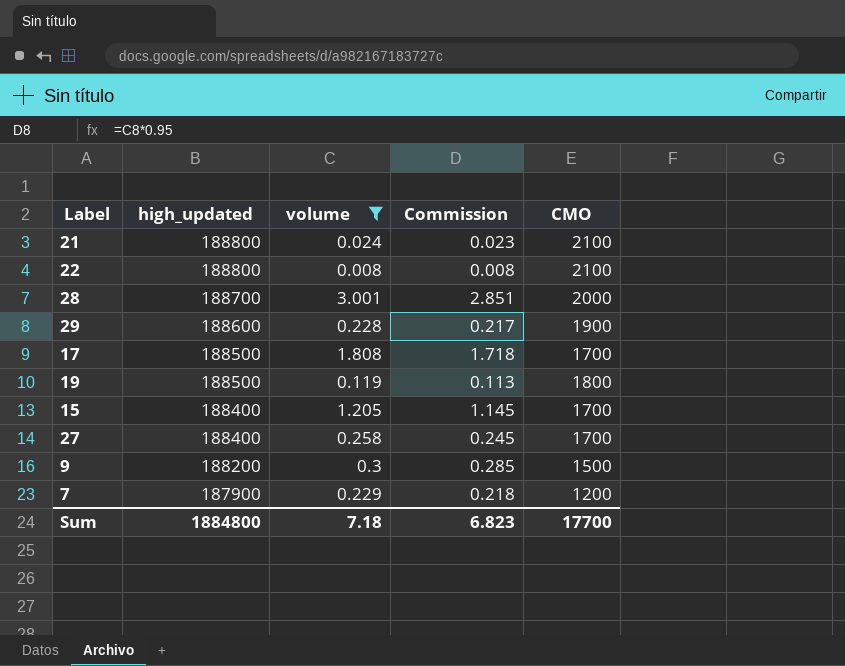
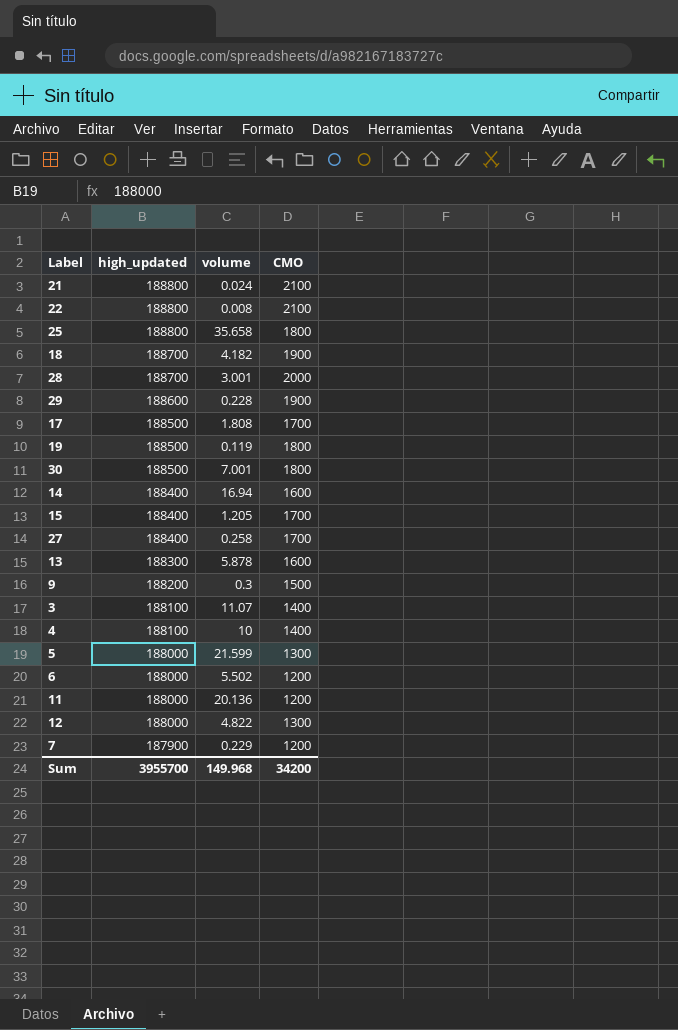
filter: volume <= 3.001 -> none
column Commission | formula: [volume] * 0.95 -> none
Sum | high_updated: 1884800 -> 3955700
Sum | volume: 7.18 -> 149.968
Sum | CMO: 17700 -> 34200

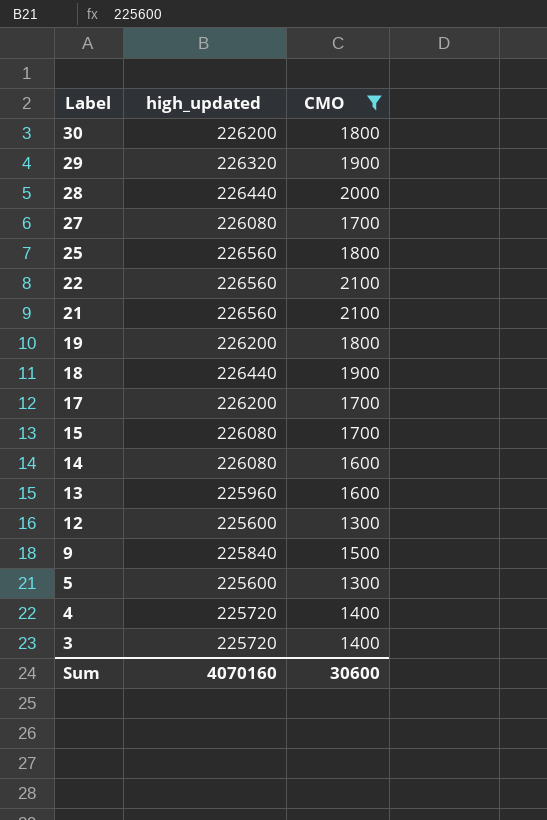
filter: none -> CMO != 1200
row order: high_updated descending -> Label descending
column volume | position: 3 -> none
30 | high_updated: 188500 -> 226200
29 | high_updated: 188600 -> 226320
28 | high_updated: 188700 -> 226440
27 | high_updated: 188400 -> 226080
25 | high_updated: 188800 -> 226560
22 | high_updated: 188800 -> 226560
21 | high_updated: 188800 -> 226560
19 | high_updated: 188500 -> 226200
18 | high_updated: 188700 -> 226440
17 | high_updated: 188500 -> 226200
15 | high_updated: 188400 -> 226080
14 | high_updated: 188400 -> 226080
13 | high_updated: 188300 -> 225960
12 | high_updated: 188000 -> 225600
9 | high_updated: 188200 -> 225840
5 | high_updated: 188000 -> 225600
4 | high_updated: 188100 -> 225720
3 | high_updated: 188100 -> 225720
Sum | high_updated: 3955700 -> 4070160
Sum | CMO: 34200 -> 30600

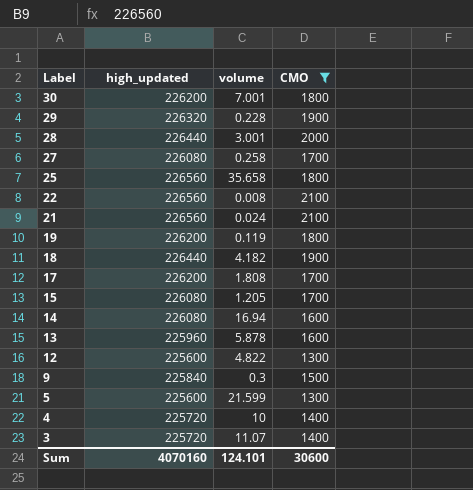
column volume | position: none -> 3

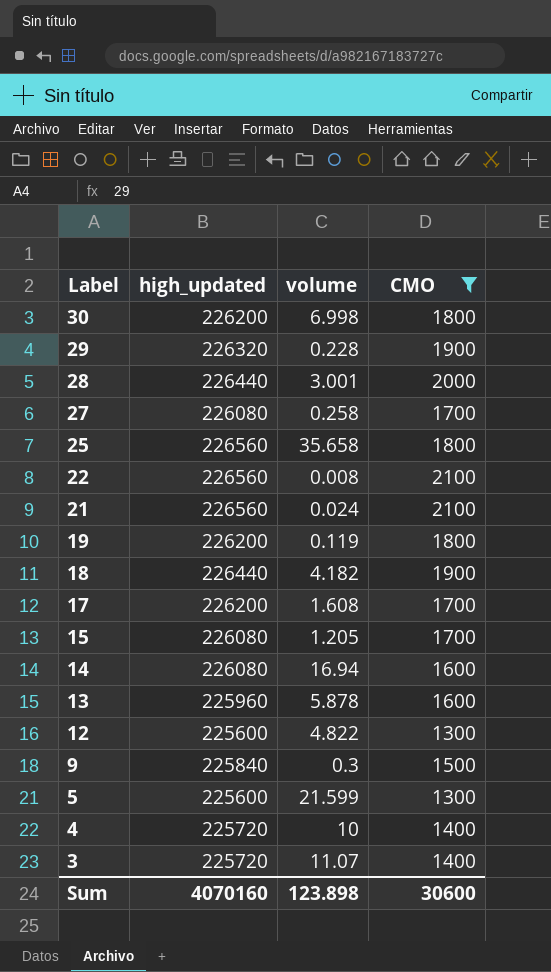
30 | volume: 7.001 -> 6.998
17 | volume: 1.808 -> 1.608
Sum | volume: 124.101 -> 123.898

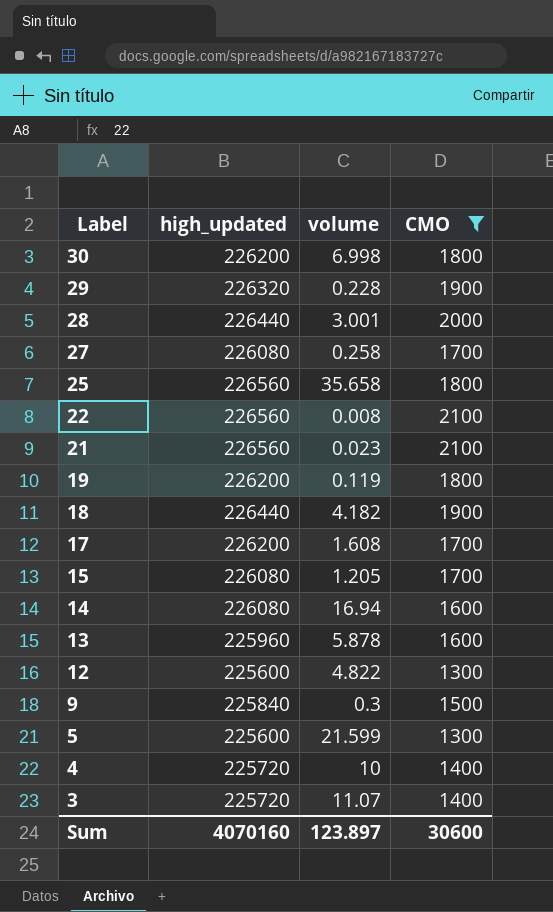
21 | volume: 0.024 -> 0.023
Sum | volume: 123.898 -> 123.897

